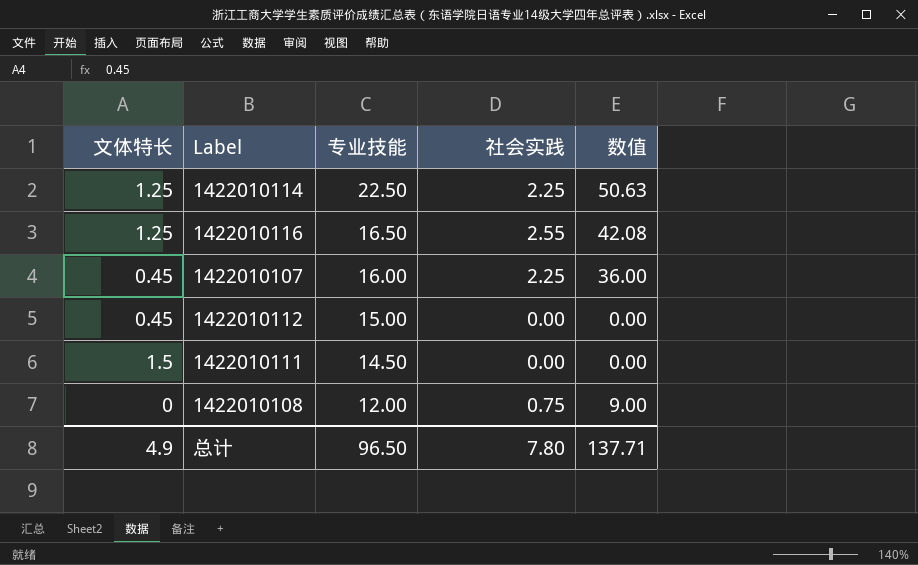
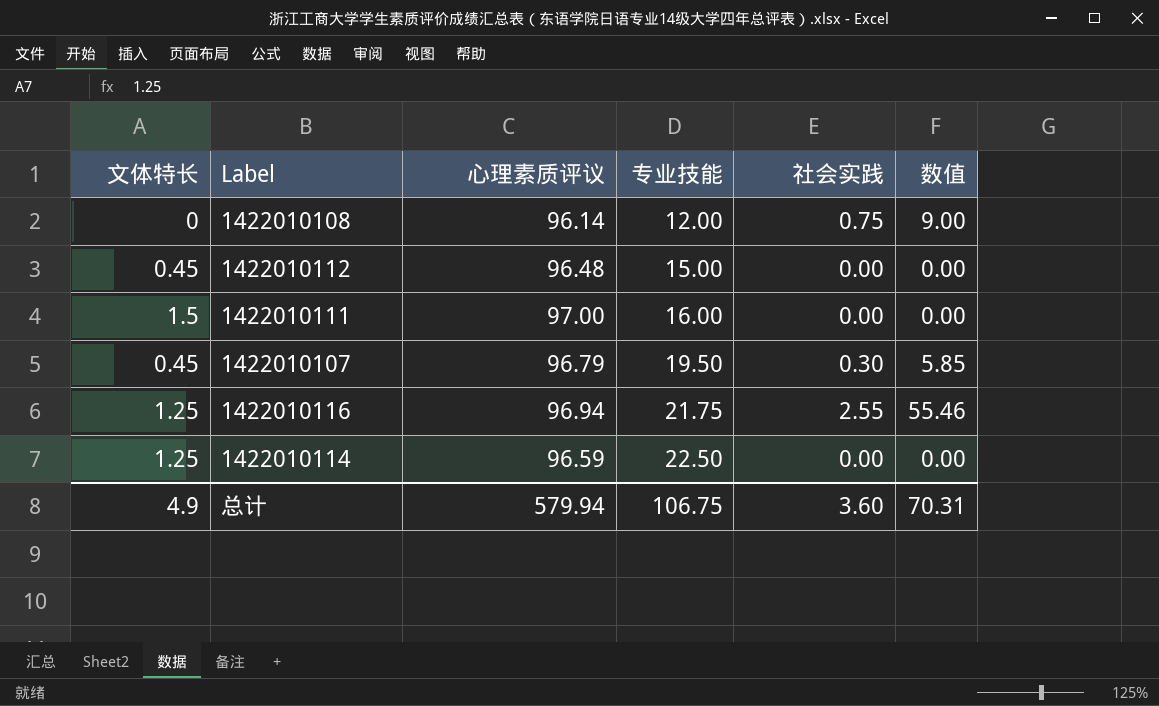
row order: 专业技能 descending -> 专业技能 ascending
column 心理素质评议 | position: none -> 3
1422010111 | 专业技能: 14.50 -> 16.00
1422010107 | 专业技能: 16.00 -> 19.50
1422010107 | 社会实践: 2.25 -> 0.30
1422010107 | 数值: 36.00 -> 5.85
1422010116 | 专业技能: 16.50 -> 21.75
1422010116 | 数值: 42.08 -> 55.46
1422010114 | 社会实践: 2.25 -> 0.00
1422010114 | 数值: 50.63 -> 0.00
总计 | 专业技能: 96.50 -> 106.75
总计 | 社会实践: 7.80 -> 3.60
总计 | 数值: 137.71 -> 70.31

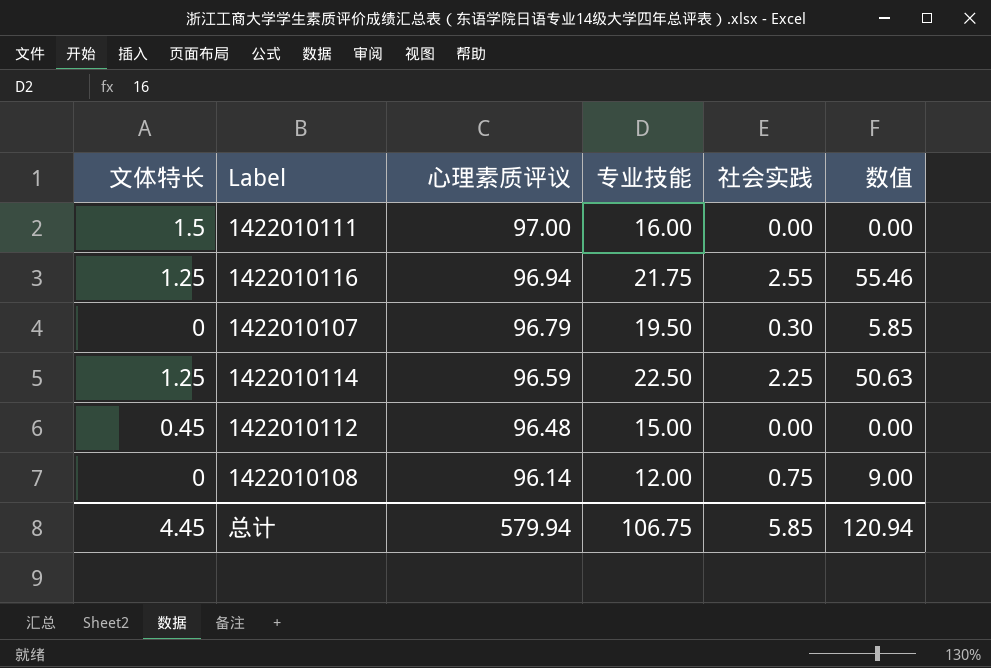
row order: 专业技能 ascending -> 心理素质评议 descending
1422010107 | 文体特长: 0.45 -> 0
1422010114 | 社会实践: 0.00 -> 2.25
1422010114 | 数值: 0.00 -> 50.63
总计 | 文体特长: 4.9 -> 4.45
总计 | 社会实践: 3.60 -> 5.85
总计 | 数值: 70.31 -> 120.94

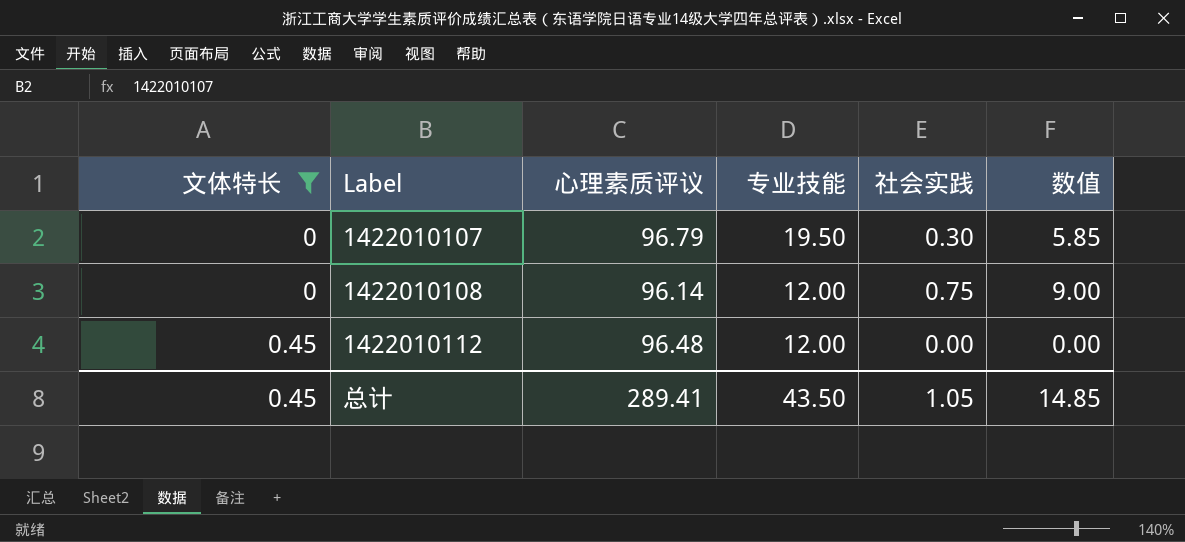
filter: none -> 文体特长 <= 0.45
row order: 心理素质评议 descending -> 文体特长 ascending
1422010112 | 专业技能: 15.00 -> 12.00
总计 | 文体特长: 4.45 -> 0.45
总计 | 心理素质评议: 579.94 -> 289.41
总计 | 专业技能: 106.75 -> 43.50
总计 | 社会实践: 5.85 -> 1.05
总计 | 数值: 120.94 -> 14.85

